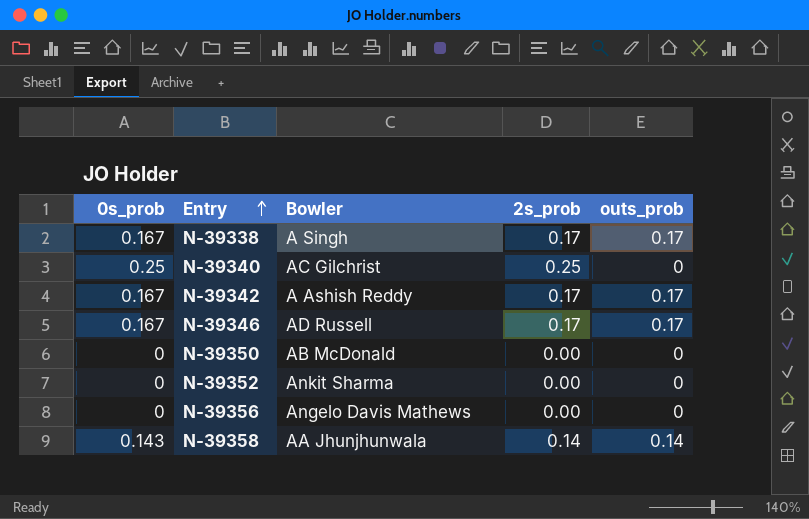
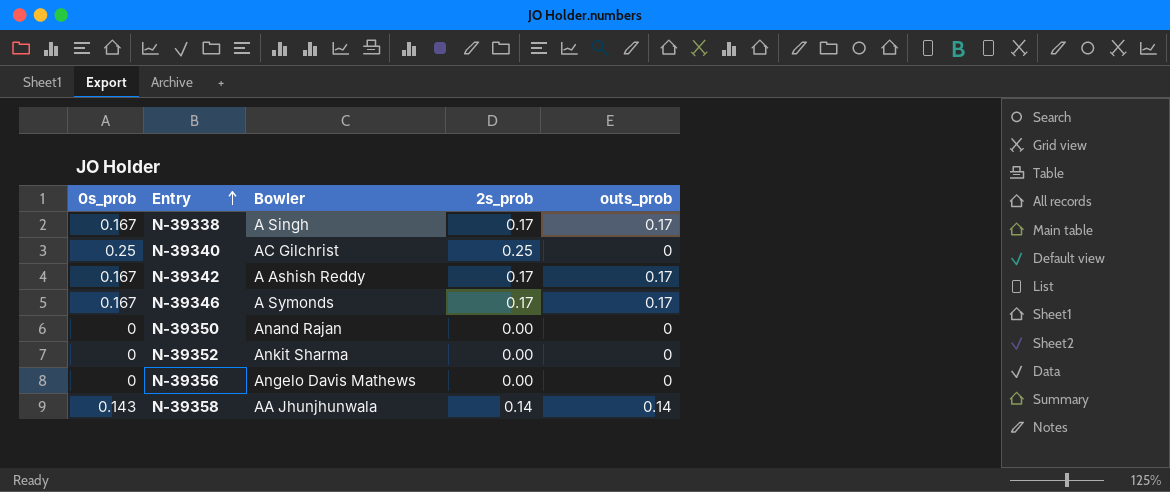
N-39346 | Bowler: AD Russell -> A Symonds
N-39350 | Bowler: AB McDonald -> Anand Rajan

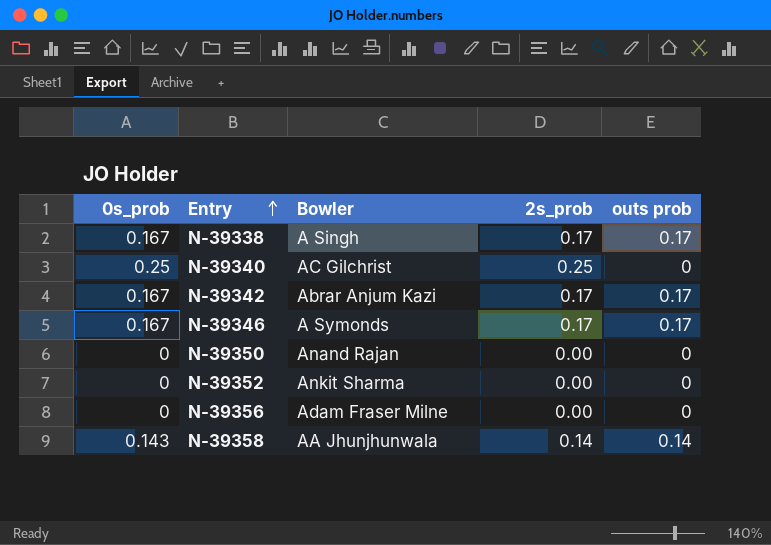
column name: outs_prob -> outs prob
N-39342 | Bowler: A Ashish Reddy -> Abrar Anjum Kazi
N-39356 | Bowler: Angelo Davis Mathews -> Adam Fraser Milne

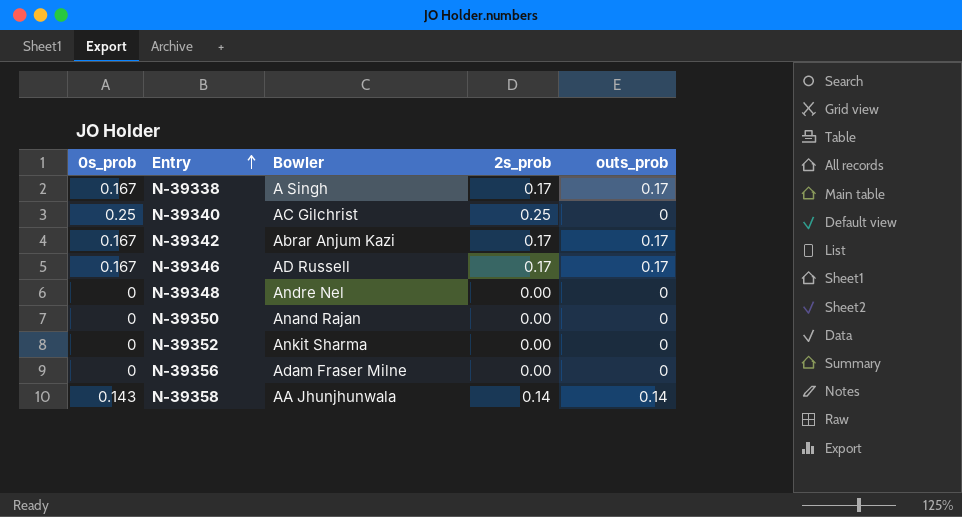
column name: outs prob -> outs_prob
N-39346 | Bowler: A Symonds -> AD Russell
row N-39348: none -> 0 | Andre Nel | 0.00 | 0

